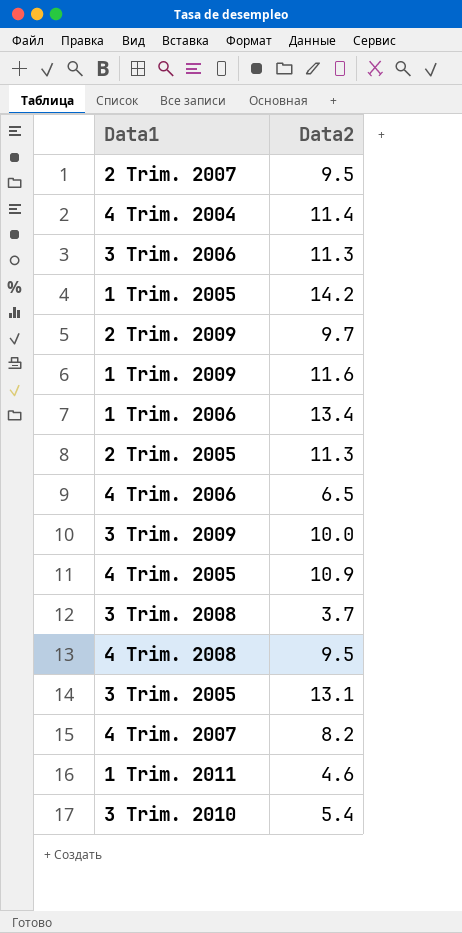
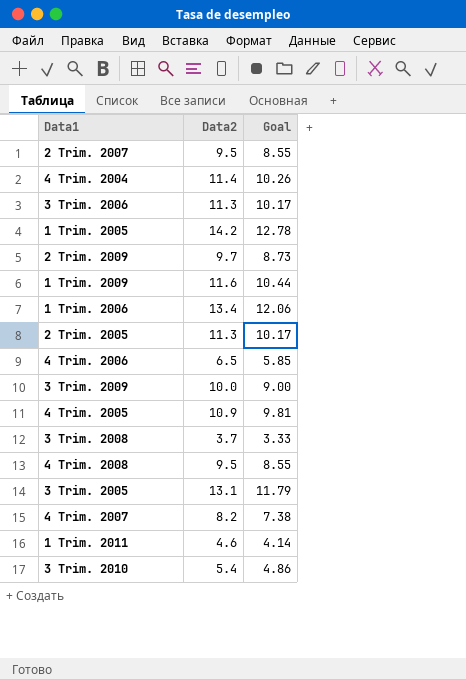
column Goal | formula: none -> [Data2] * 0.9

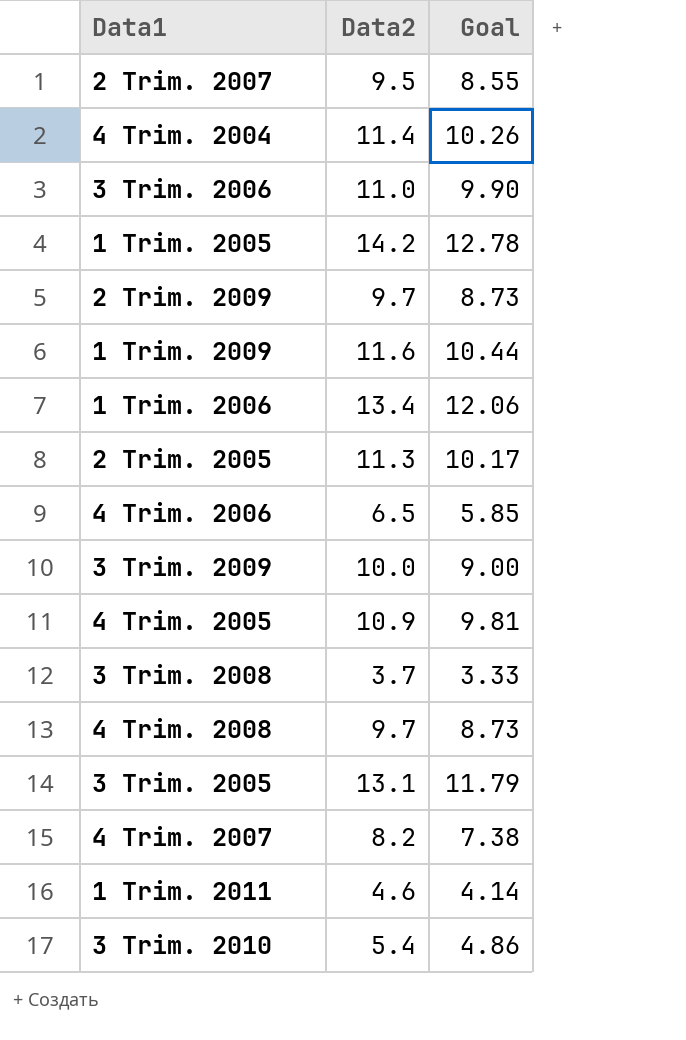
3 Trim. 2006 | Data2: 11.3 -> 11.0
3 Trim. 2006 | Goal: 10.17 -> 9.90
4 Trim. 2008 | Data2: 9.5 -> 9.7
4 Trim. 2008 | Goal: 8.55 -> 8.73

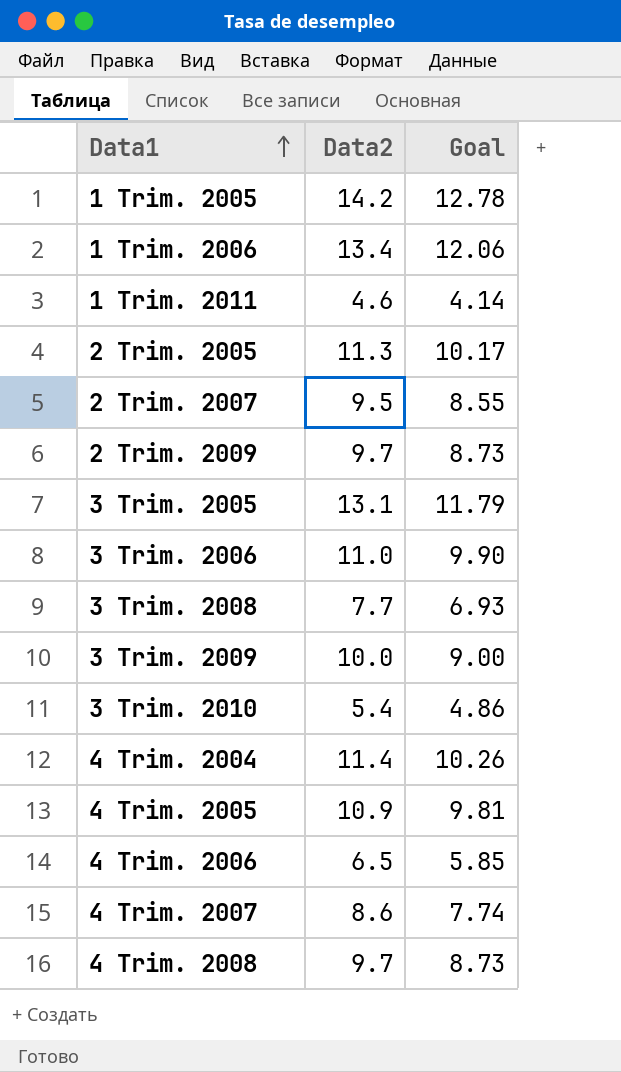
row order: none -> Data1 ascending
row 1 Trim. 2009: 11.6 | 10.44 -> none
3 Trim. 2008 | Data2: 3.7 -> 7.7
3 Trim. 2008 | Goal: 3.33 -> 6.93
4 Trim. 2007 | Data2: 8.2 -> 8.6
4 Trim. 2007 | Goal: 7.38 -> 7.74

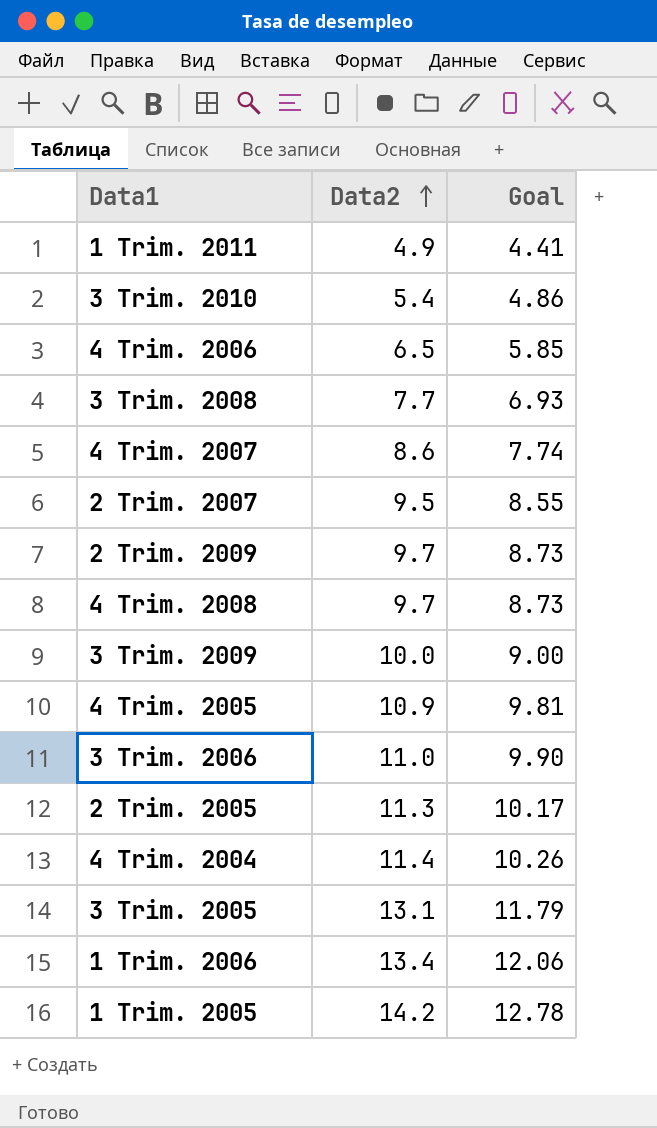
row order: Data1 ascending -> Data2 ascending
1 Trim. 2011 | Data2: 4.6 -> 4.9
1 Trim. 2011 | Goal: 4.14 -> 4.41

